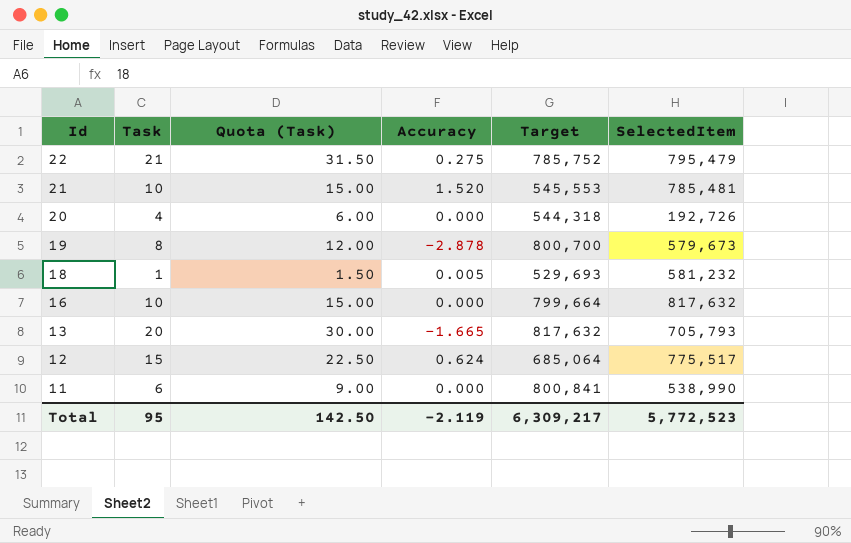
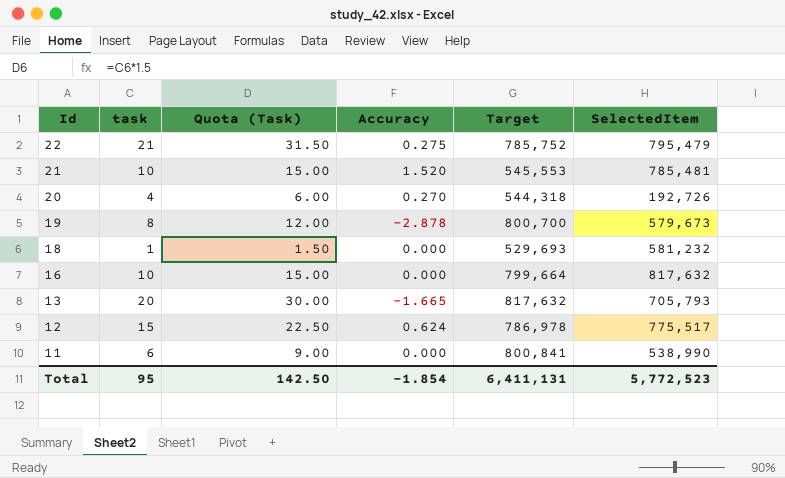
column name: Task -> task
20 | Accuracy: 0.000 -> 0.270
18 | Accuracy: 0.005 -> 0.000
12 | Target: 685,064 -> 786,978
Total | Accuracy: -2.119 -> -1.854
Total | Target: 6,309,217 -> 6,411,131

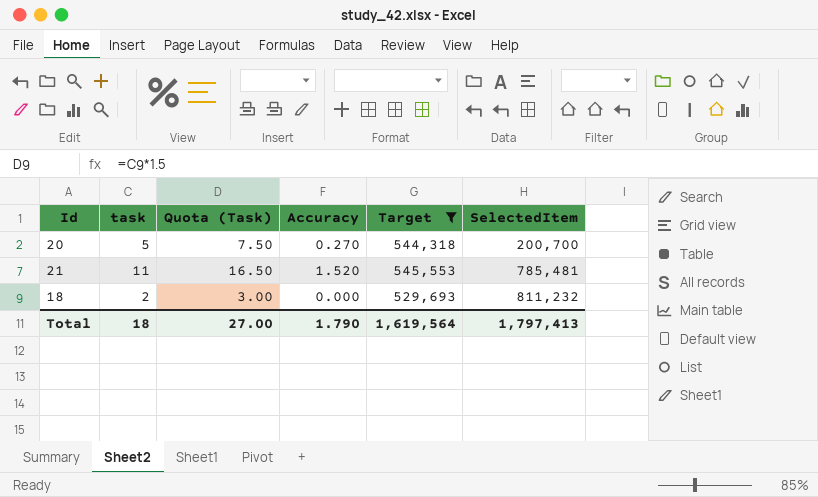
filter: none -> Target <= 545,553
row order: Id descending -> SelectedItem ascending
20 | task: 4 -> 5
20 | Quota (Task): 6.00 -> 7.50
20 | SelectedItem: 192,726 -> 200,700
21 | task: 10 -> 11
21 | Quota (Task): 15.00 -> 16.50
18 | task: 1 -> 2
18 | Quota (Task): 1.50 -> 3.00
18 | SelectedItem: 581,232 -> 811,232
Total | task: 95 -> 18
Total | Quota (Task): 142.50 -> 27.00
Total | Accuracy: -1.854 -> 1.790
Total | Target: 6,411,131 -> 1,619,564
Total | SelectedItem: 5,772,523 -> 1,797,413

